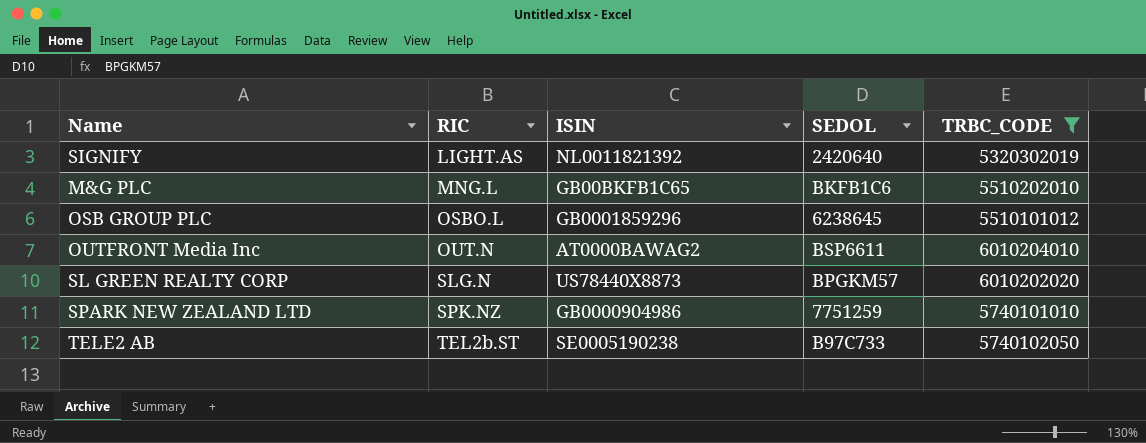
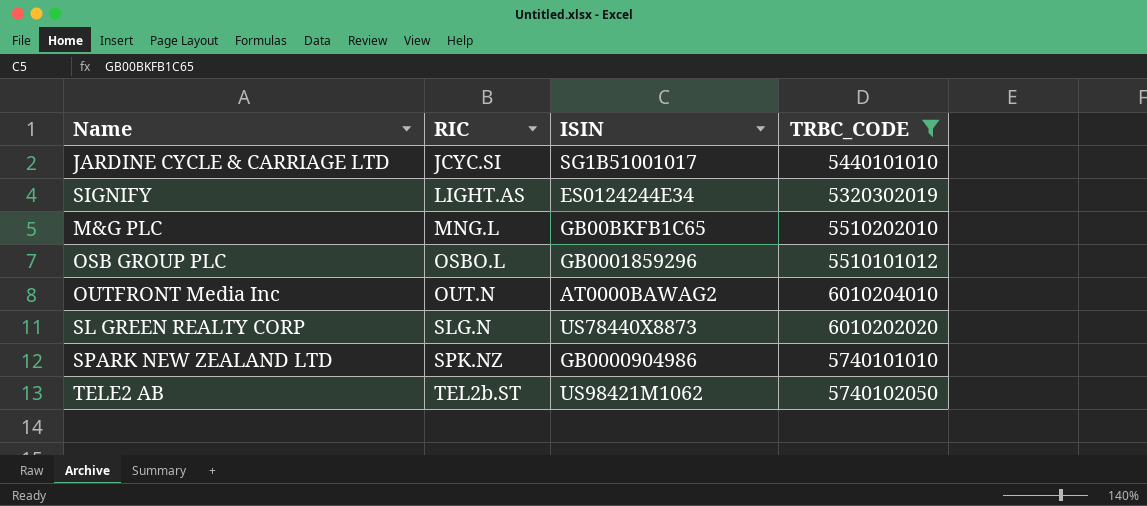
column SEDOL | position: 4 -> none
row JARDINE CYCLE & CARRIAGE LTD: none -> JCYC.SI | SG1B51001017 | 5440101010
SIGNIFY | ISIN: NL0011821392 -> ES0124244E34
TELE2 AB | ISIN: SE0005190238 -> US98421M1062

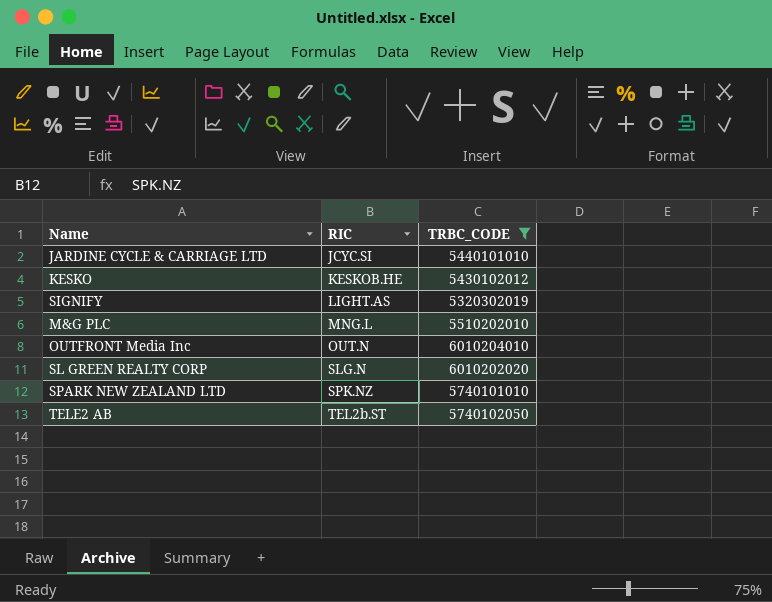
column ISIN | position: 3 -> none
row OSB GROUP PLC: OSBO.L | GB0001859296 | 5510101012 -> none
row KESKO: none -> KESKOB.HE | 5430102012

